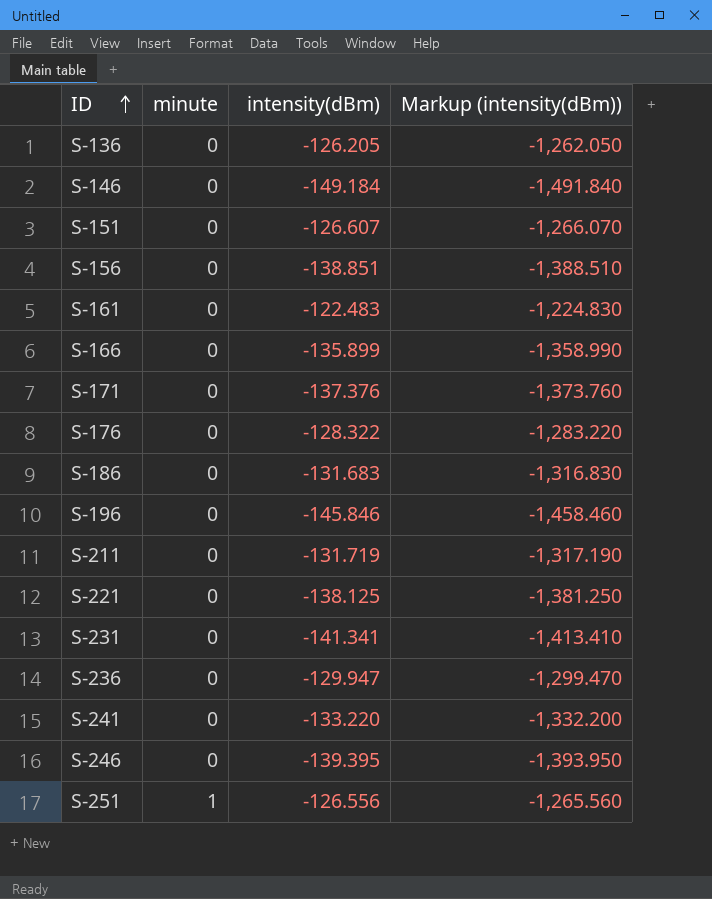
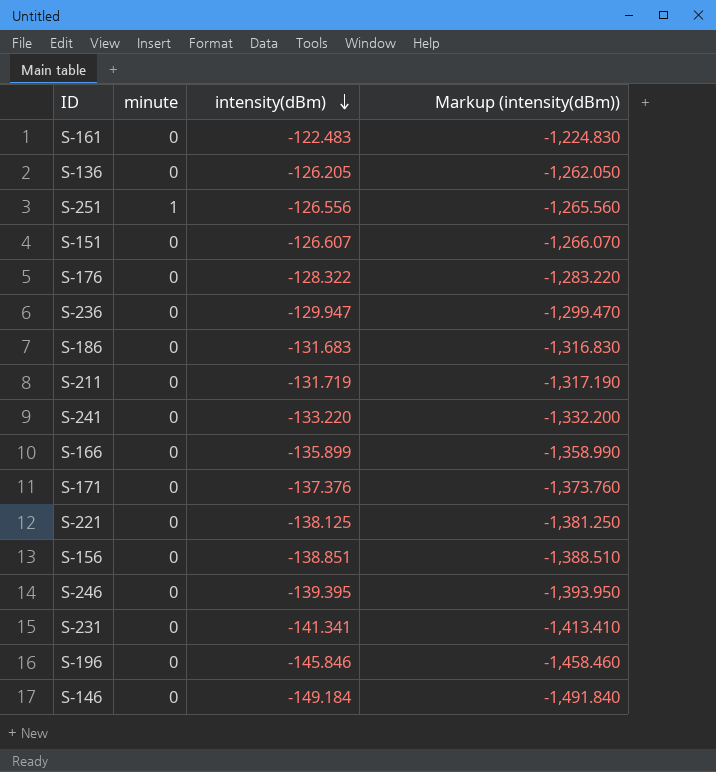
row order: ID ascending -> intensity(dBm) descending

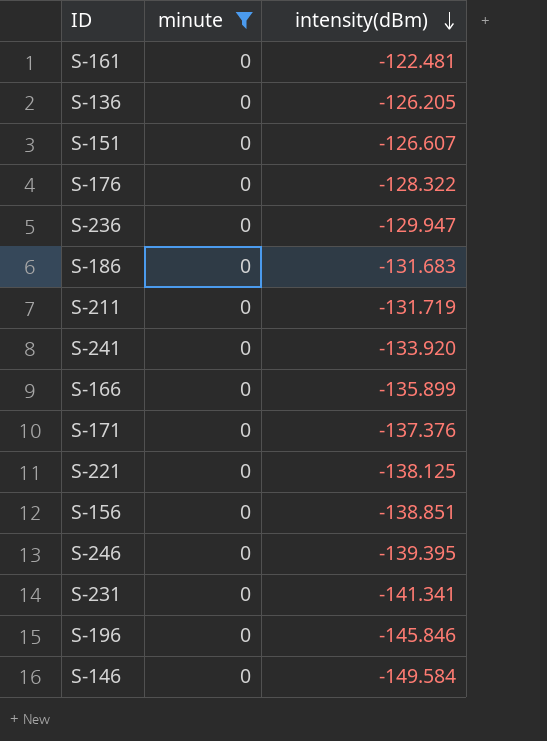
filter: none -> minute = 0
column Markup (intensity(dBm)) | formula: [intensity(dBm)] * 10 -> none
S-161 | intensity(dBm): -122.483 -> -122.481
S-241 | intensity(dBm): -133.220 -> -133.920
S-146 | intensity(dBm): -149.184 -> -149.584

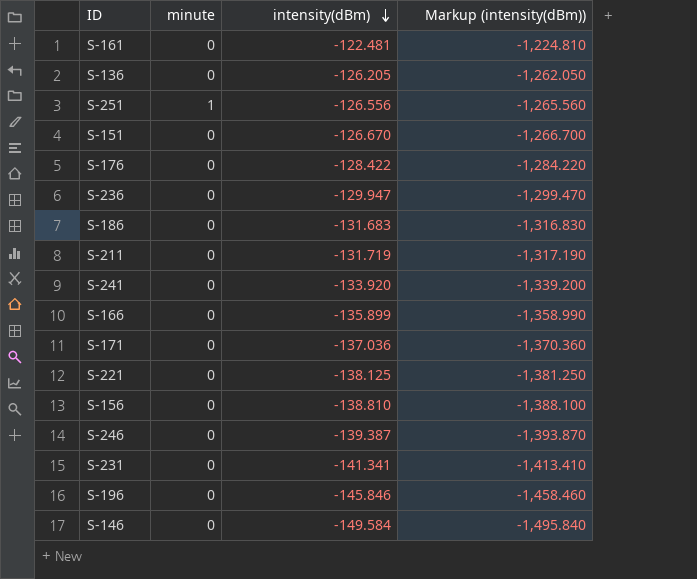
filter: minute = 0 -> none
column Markup (intensity(dBm)) | formula: none -> [intensity(dBm)] * 10
S-151 | intensity(dBm): -126.607 -> -126.670
S-176 | intensity(dBm): -128.322 -> -128.422
S-171 | intensity(dBm): -137.376 -> -137.036
S-156 | intensity(dBm): -138.851 -> -138.810
S-246 | intensity(dBm): -139.395 -> -139.387

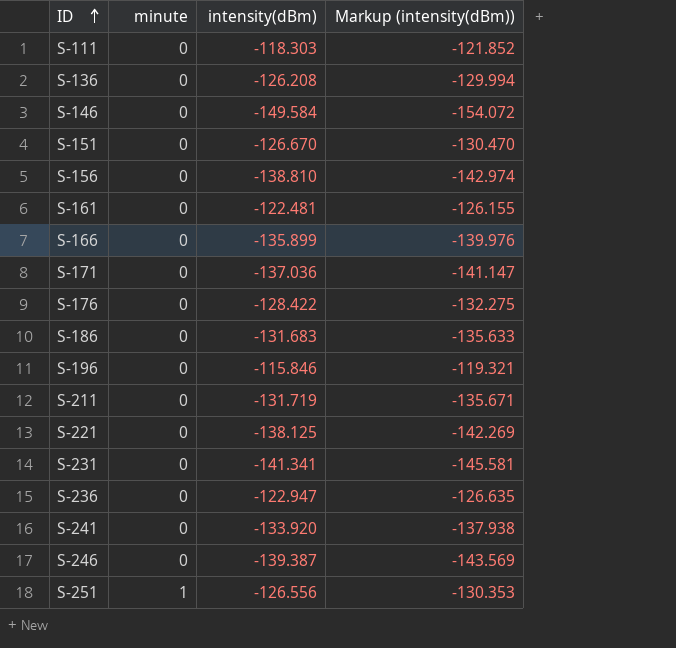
row order: intensity(dBm) descending -> ID ascending
column Markup (intensity(dBm)) | formula: [intensity(dBm)] * 10 -> [intensity(dBm)] * 1.03
row S-111: none -> 0 | -118.303 | -121.852
S-136 | intensity(dBm): -126.205 -> -126.208
S-196 | intensity(dBm): -145.846 -> -115.846
S-236 | intensity(dBm): -129.947 -> -122.947

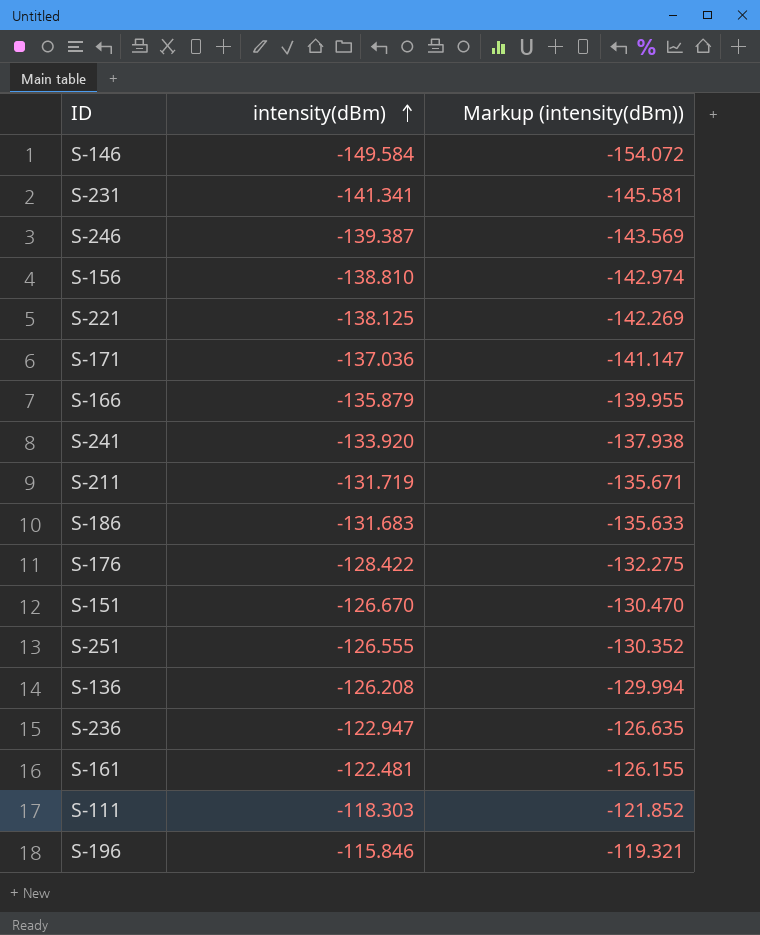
row order: ID ascending -> intensity(dBm) ascending
column minute | position: 2 -> none
S-166 | intensity(dBm): -135.899 -> -135.879
S-166 | Markup (intensity(dBm)): -139.976 -> -139.955
S-251 | intensity(dBm): -126.556 -> -126.555
S-251 | Markup (intensity(dBm)): -130.353 -> -130.352

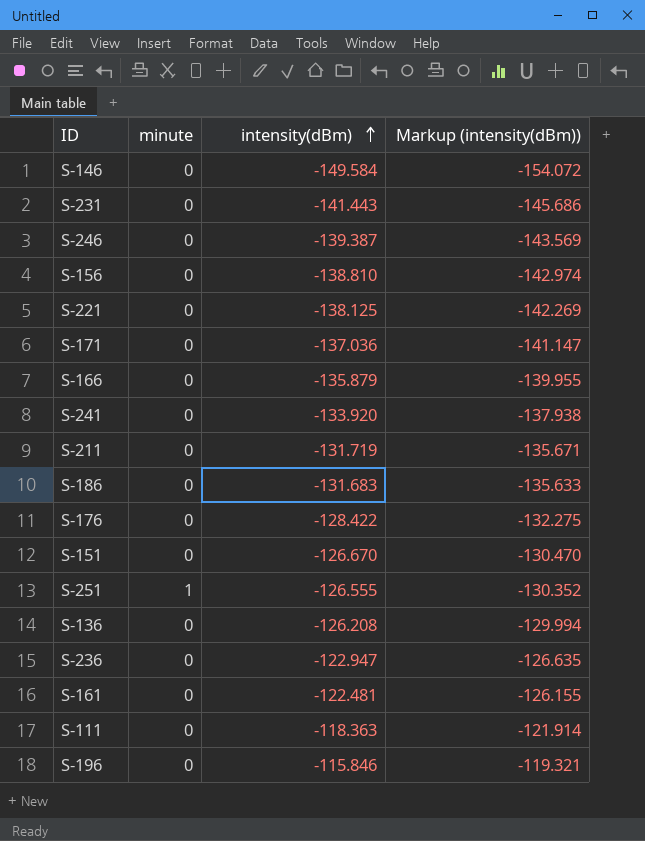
column minute | position: none -> 2
S-231 | intensity(dBm): -141.341 -> -141.443
S-231 | Markup (intensity(dBm)): -145.581 -> -145.686
S-111 | intensity(dBm): -118.303 -> -118.363
S-111 | Markup (intensity(dBm)): -121.852 -> -121.914

